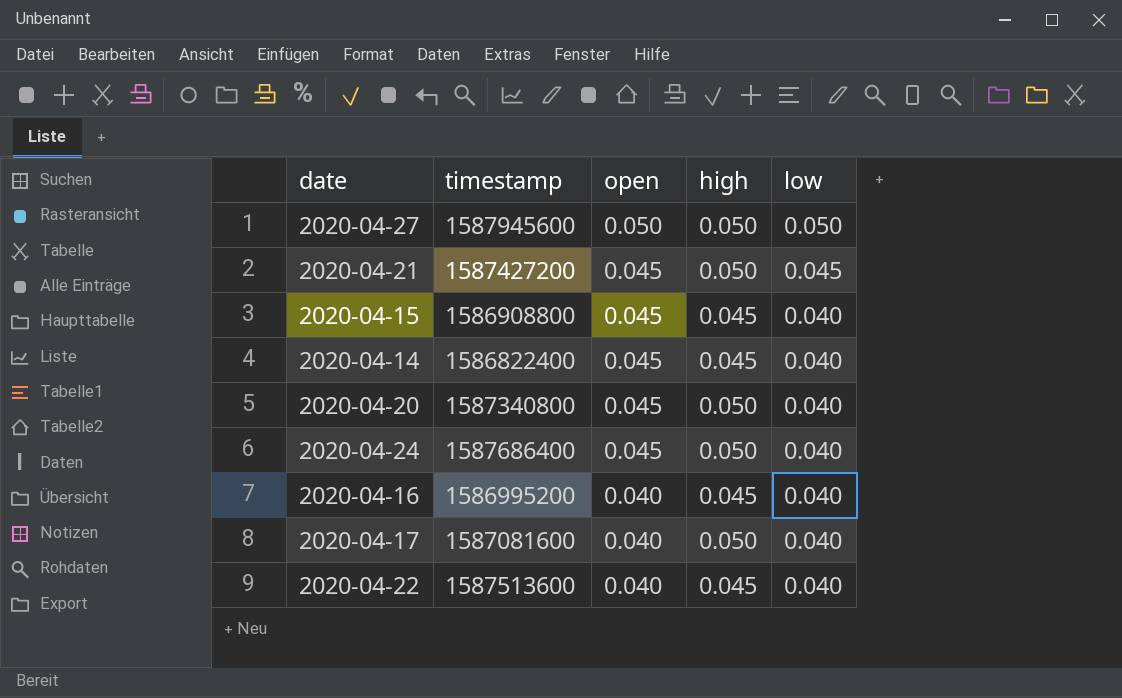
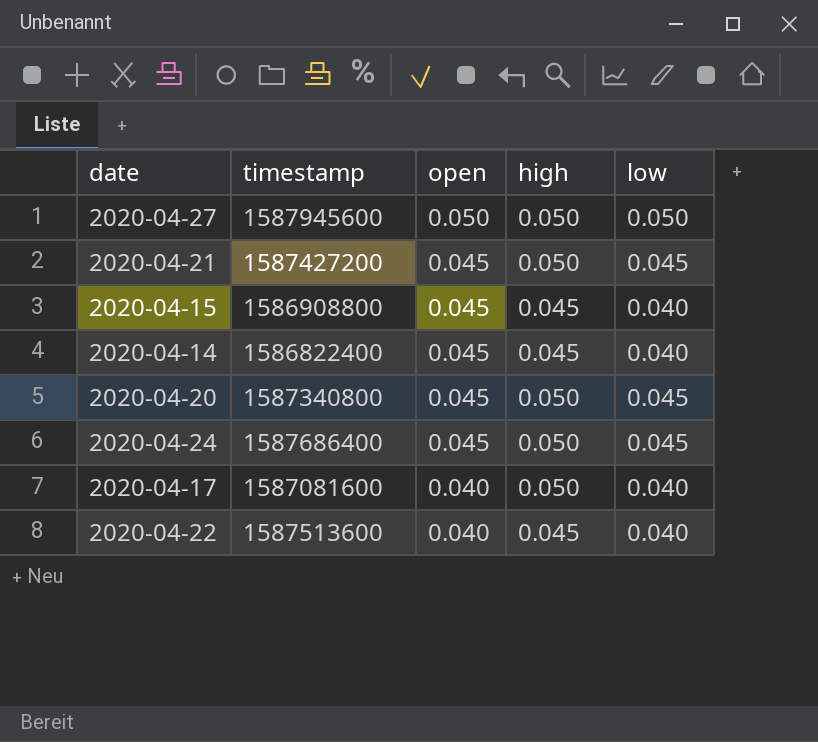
row 2020-04-16: 1586995200 | 0.040 | 0.045 | 0.040 -> none
2020-04-20 | low: 0.040 -> 0.045
2020-04-24 | low: 0.040 -> 0.045

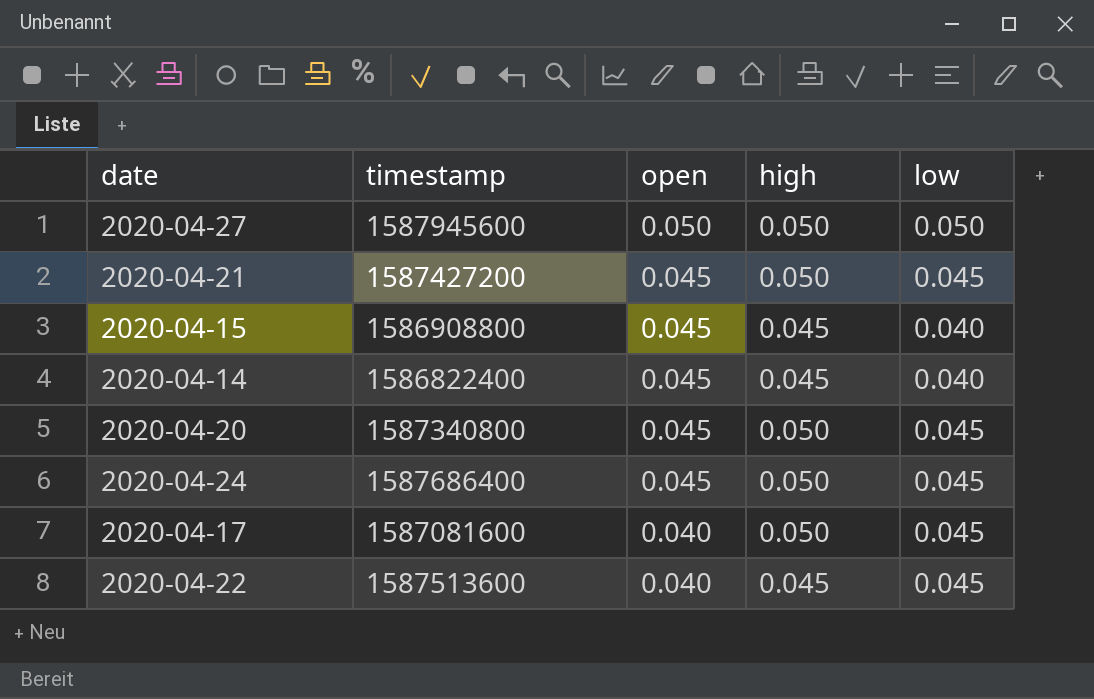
2020-04-17 | low: 0.040 -> 0.045
2020-04-22 | low: 0.040 -> 0.045

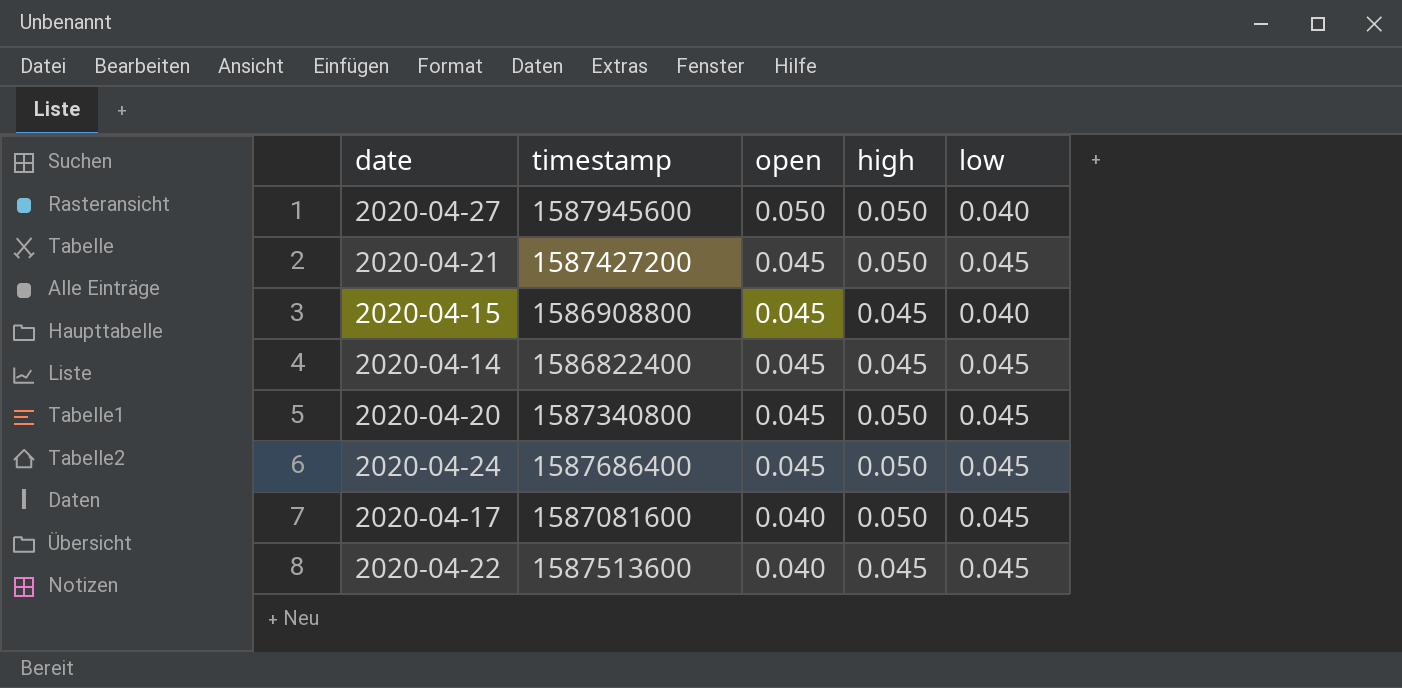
2020-04-27 | low: 0.050 -> 0.040
2020-04-14 | low: 0.040 -> 0.045

